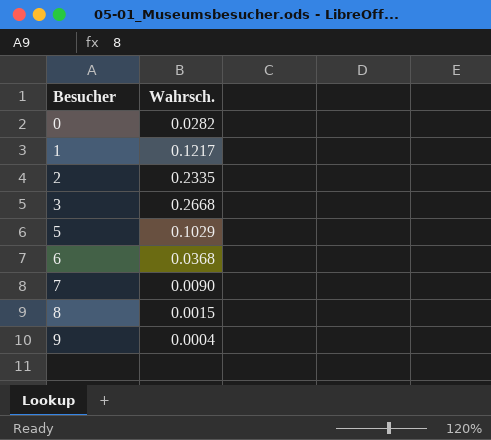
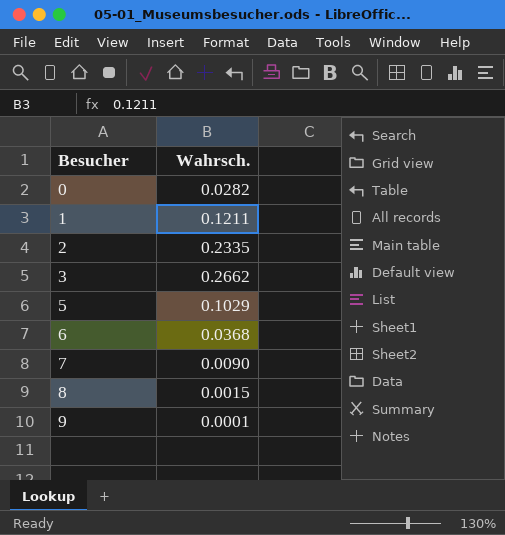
1 | Wahrsch.: 0.1217 -> 0.1211
3 | Wahrsch.: 0.2668 -> 0.2662
9 | Wahrsch.: 0.0004 -> 0.0001

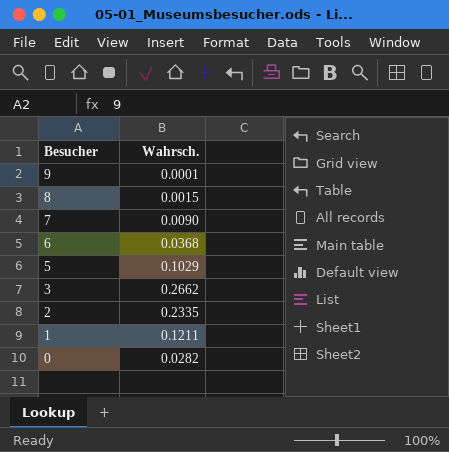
row order: Besucher ascending -> Besucher descending

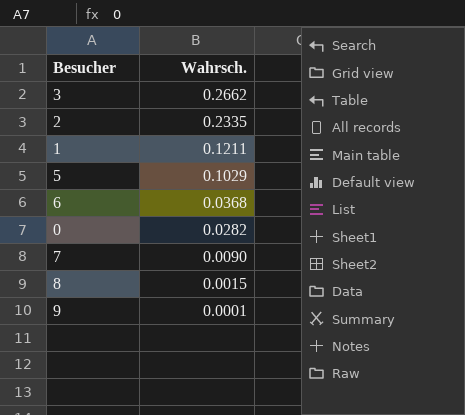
row order: Besucher descending -> Wahrsch. descending

